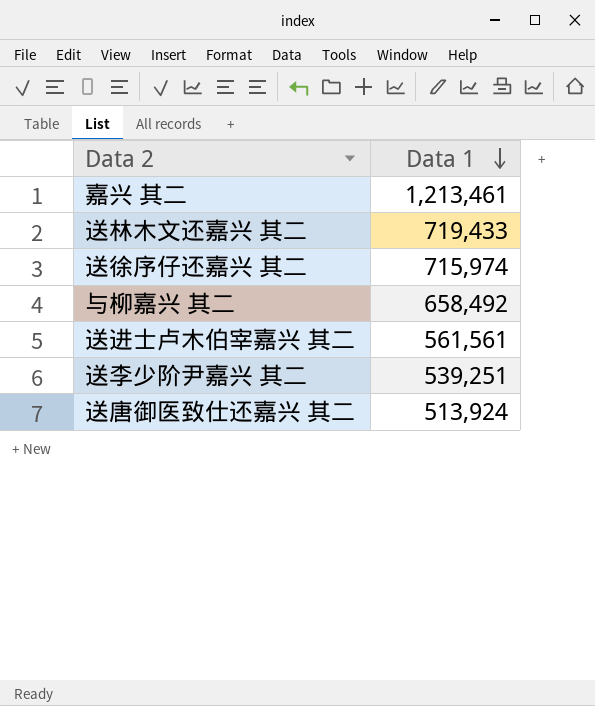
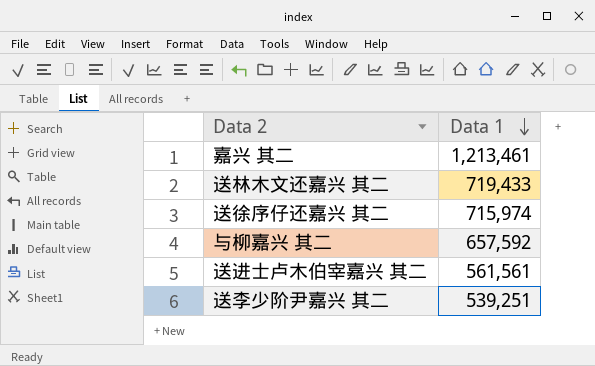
row 送唐御医致仕还嘉兴 其二: 513,924 -> none
与柳嘉兴 其二 | Data 1: 658,492 -> 657,592

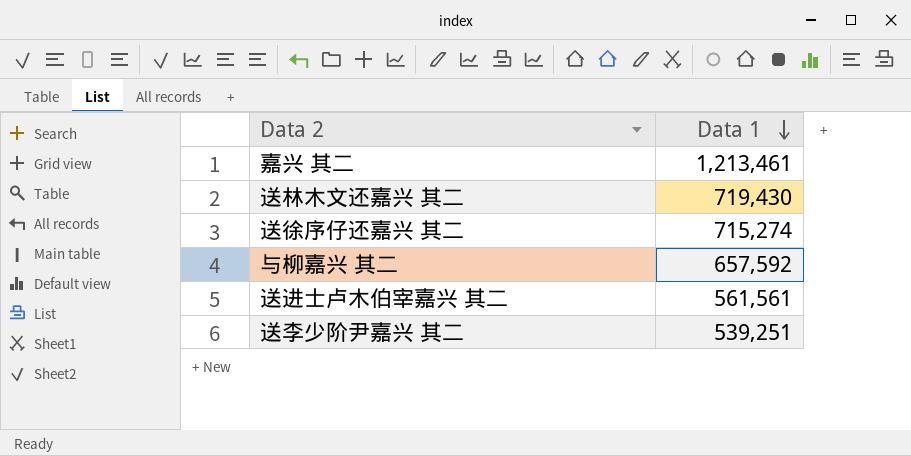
送林木文还嘉兴 其二 | Data 1: 719,433 -> 719,430
送徐序仔还嘉兴 其二 | Data 1: 715,974 -> 715,274

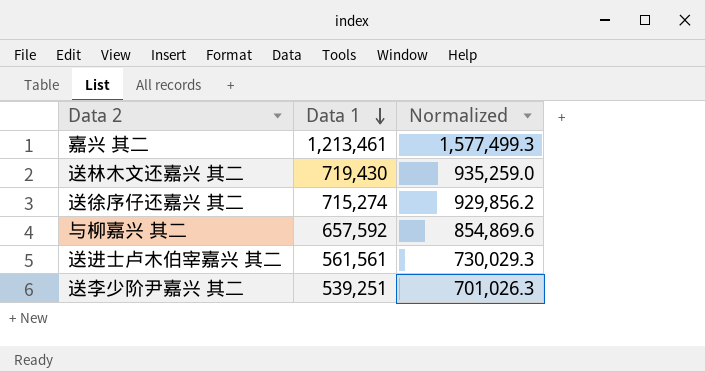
column Normalized | formula: none -> [Data 1] * 1.3

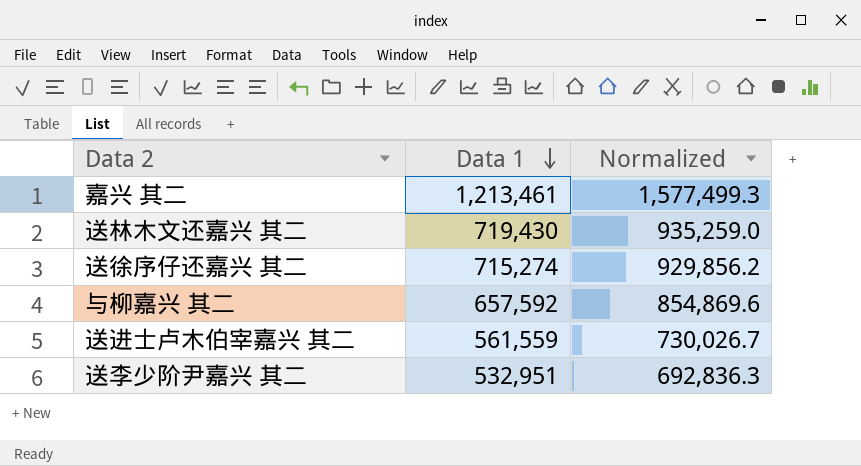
送进士卢木伯宰嘉兴 其二 | Data 1: 561,561 -> 561,559
送进士卢木伯宰嘉兴 其二 | Normalized: 730,029.3 -> 730,026.7
送李少阶尹嘉兴 其二 | Data 1: 539,251 -> 532,951
送李少阶尹嘉兴 其二 | Normalized: 701,026.3 -> 692,836.3

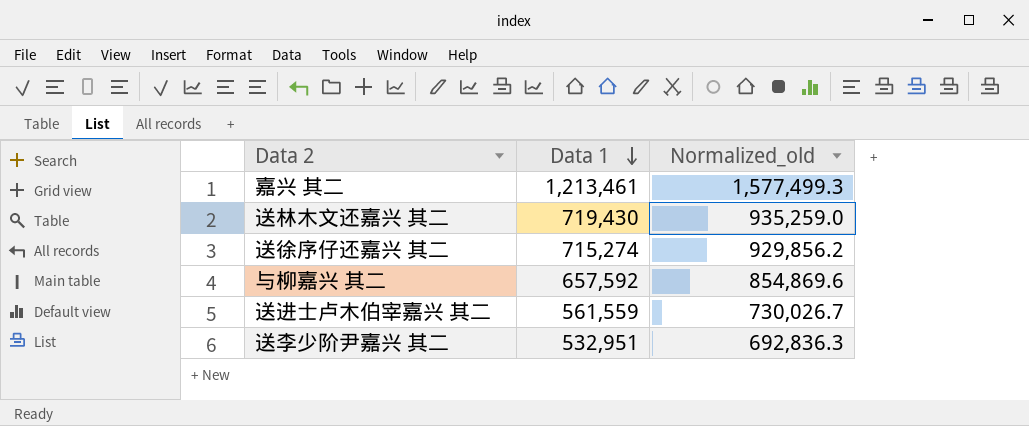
column name: Normalized -> Normalized_old

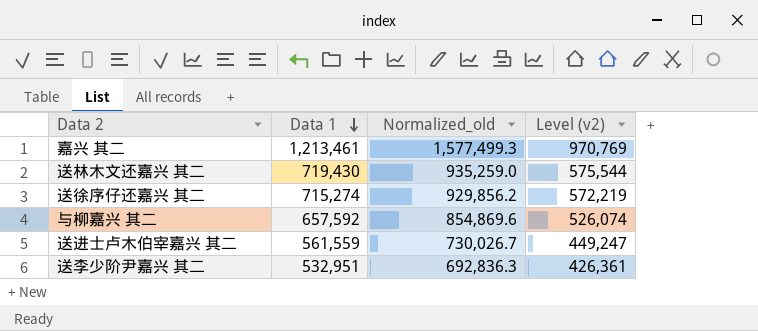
column Level (v2) | formula: none -> [Data 1] * 0.8

